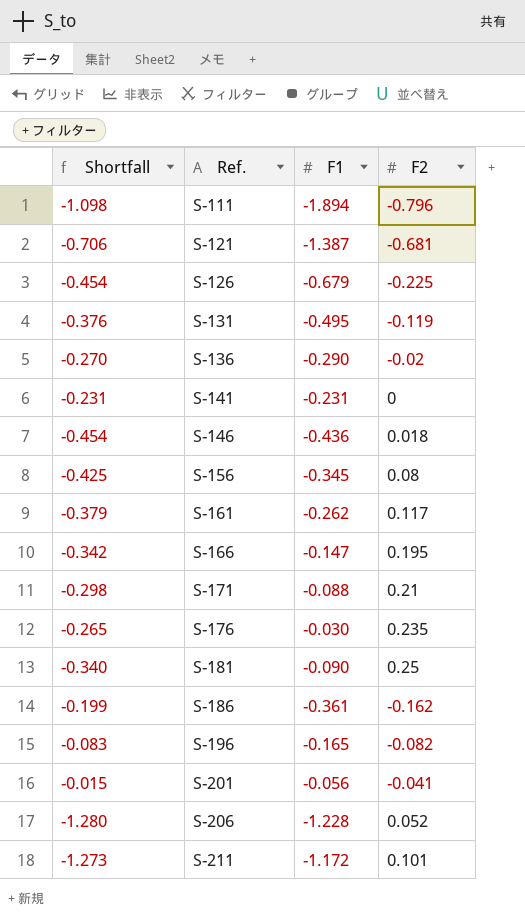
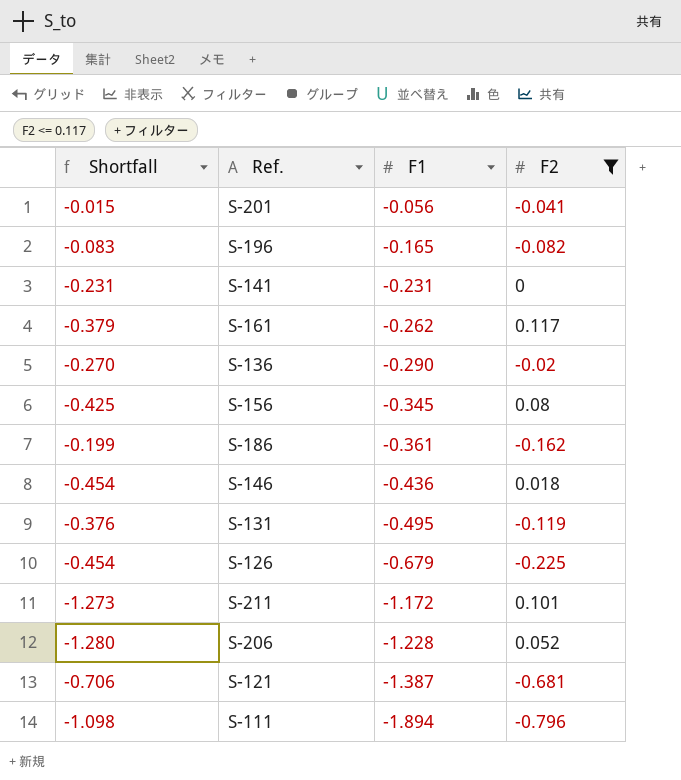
filter: none -> F2 <= 0.117
row order: Ref. ascending -> F1 descending

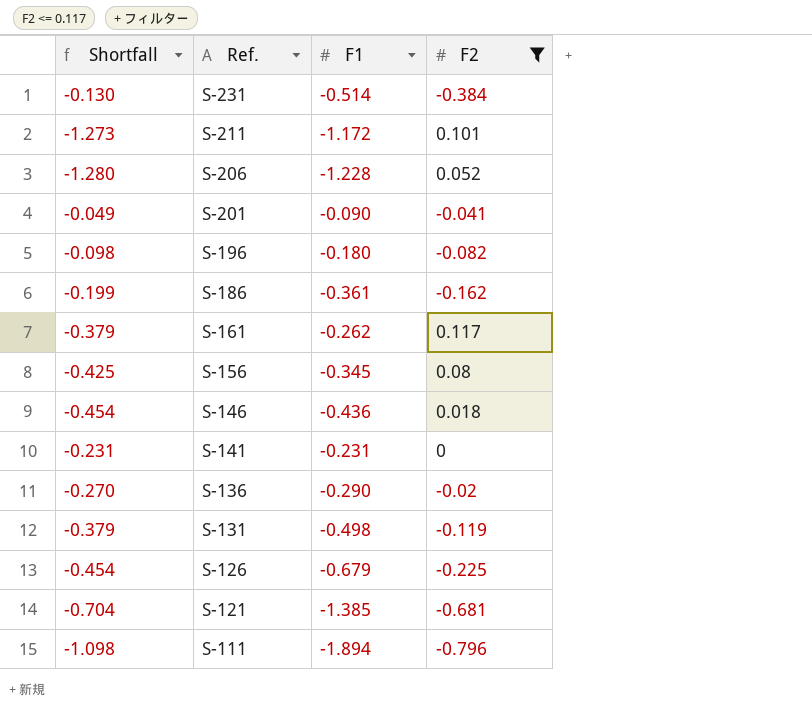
row order: F1 descending -> Ref. descending
row S-231: none -> -0.130 | -0.514 | -0.384
S-201 | Shortfall: -0.015 -> -0.049
S-201 | F1: -0.056 -> -0.090
S-196 | Shortfall: -0.083 -> -0.098
S-196 | F1: -0.165 -> -0.180
S-131 | Shortfall: -0.376 -> -0.379
S-131 | F1: -0.495 -> -0.498
S-121 | Shortfall: -0.706 -> -0.704
S-121 | F1: -1.387 -> -1.385

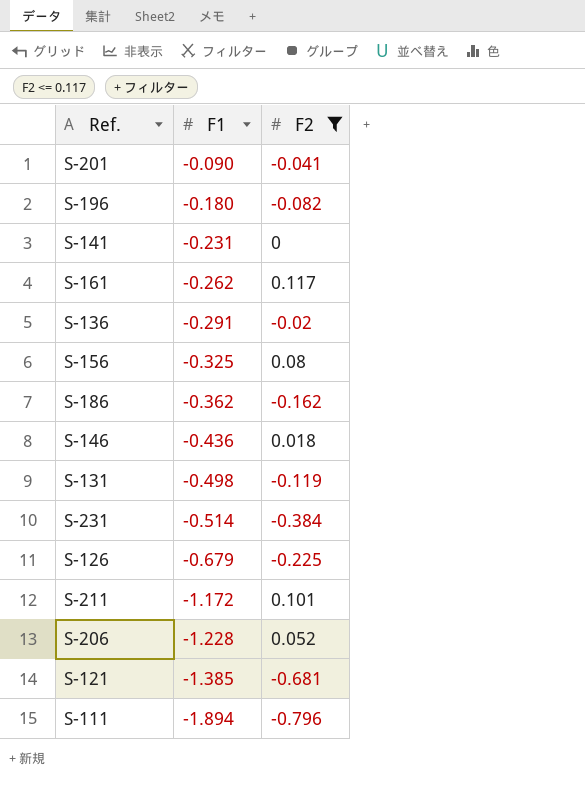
row order: Ref. descending -> F1 descending
column Shortfall | formula: [F1] - [F2] -> none
S-136 | F1: -0.290 -> -0.291
S-156 | F1: -0.345 -> -0.325
S-186 | F1: -0.361 -> -0.362

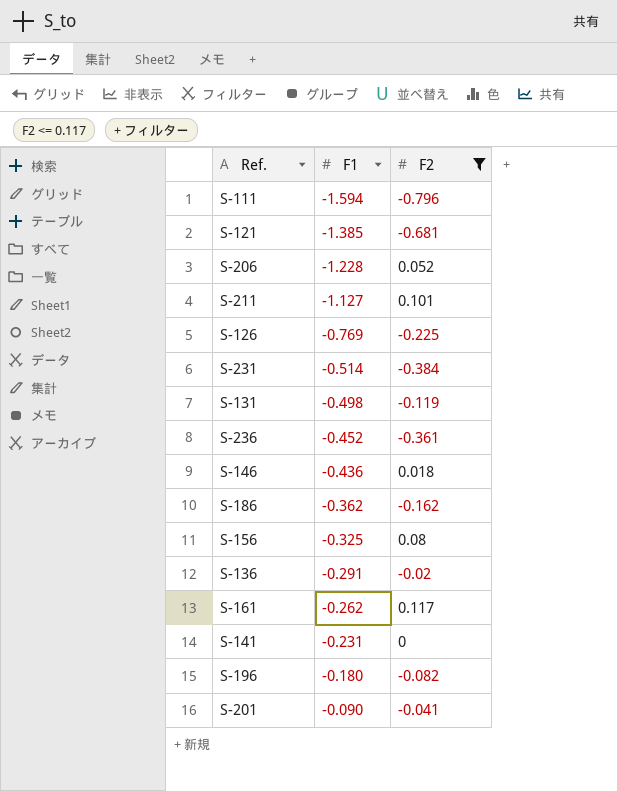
row order: F1 descending -> F1 ascending
S-111 | F1: -1.894 -> -1.594
S-211 | F1: -1.172 -> -1.127
S-126 | F1: -0.679 -> -0.769
row S-236: none -> -0.452 | -0.361

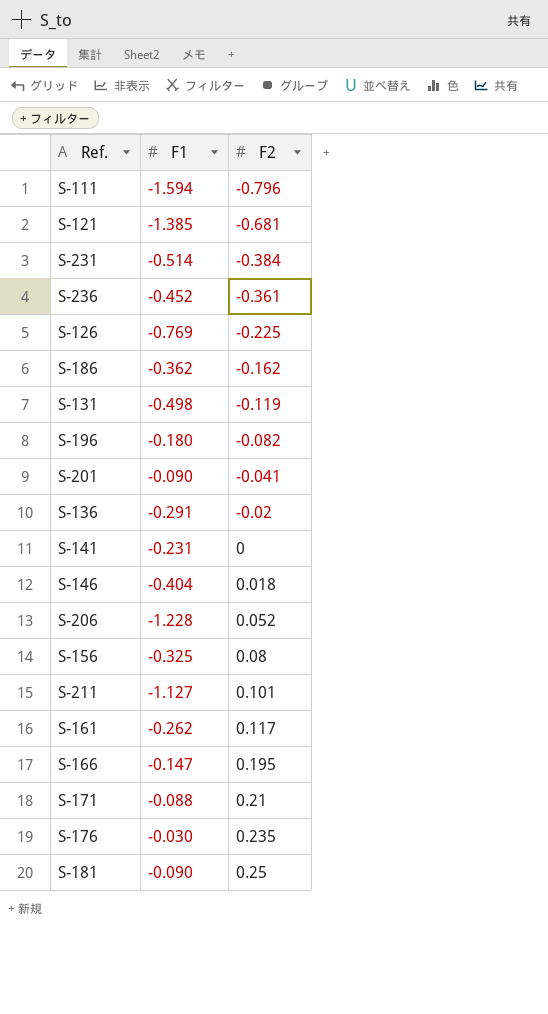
filter: F2 <= 0.117 -> none
row order: F1 ascending -> F2 ascending
S-146 | F1: -0.436 -> -0.404

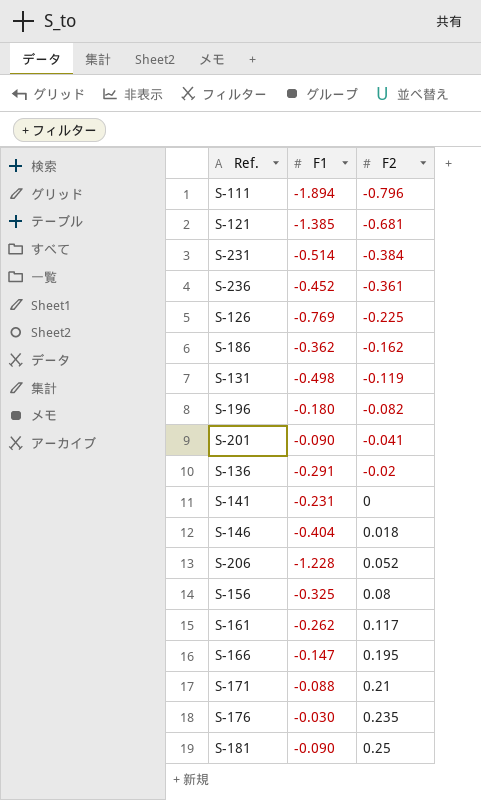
row S-211: -1.127 | 0.101 -> none
S-111 | F1: -1.594 -> -1.894

